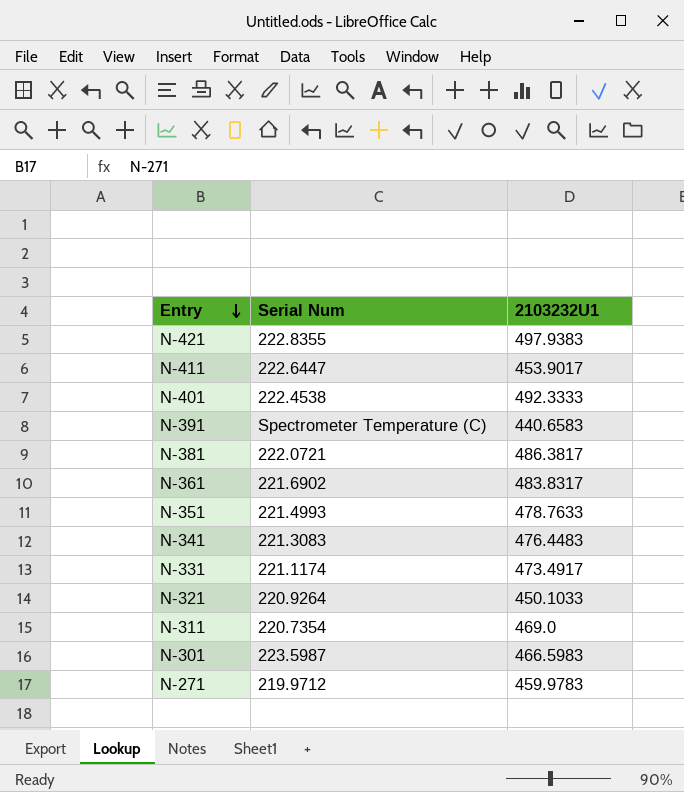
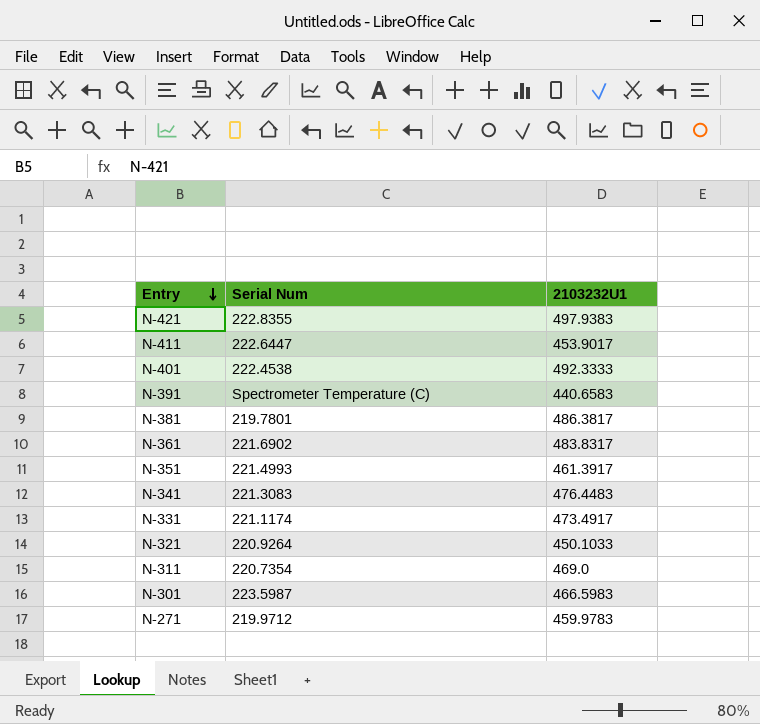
N-381 | Serial Num: 222.0721 -> 219.7801
N-351 | 2103232U1: 478.7633 -> 461.3917

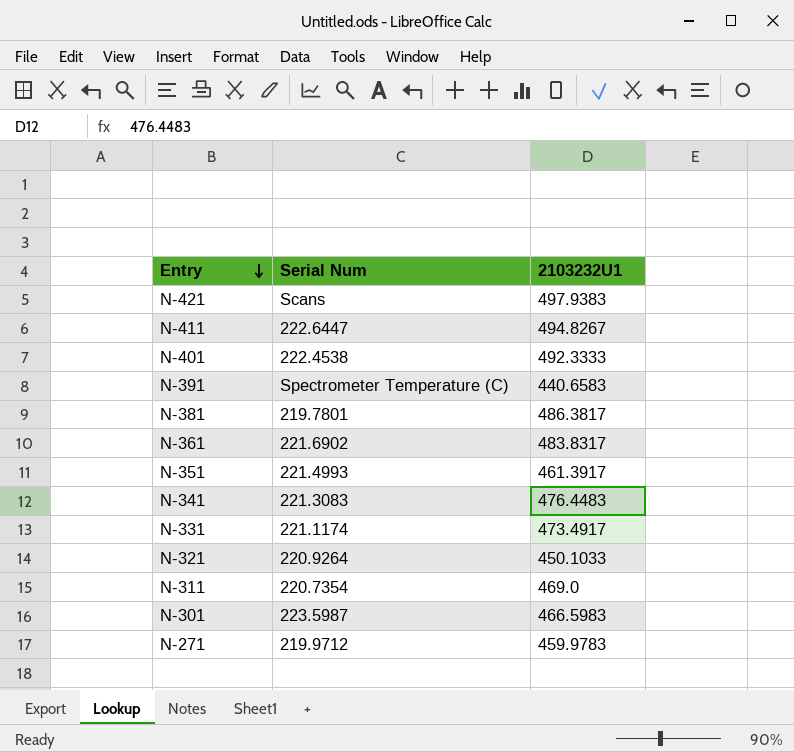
N-421 | Serial Num: 222.8355 -> Scans
N-411 | 2103232U1: 453.9017 -> 494.8267

